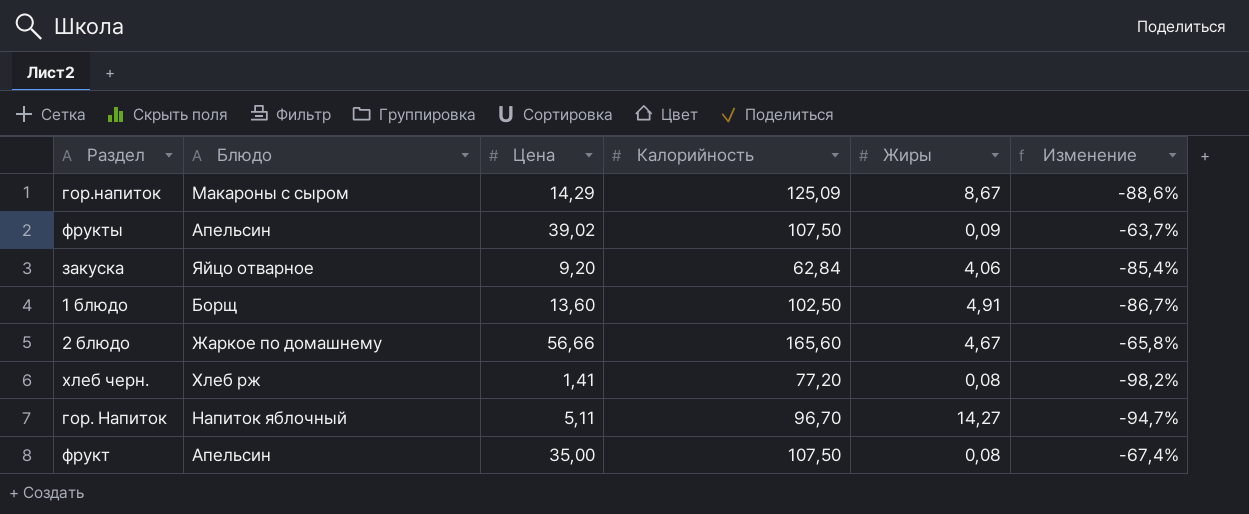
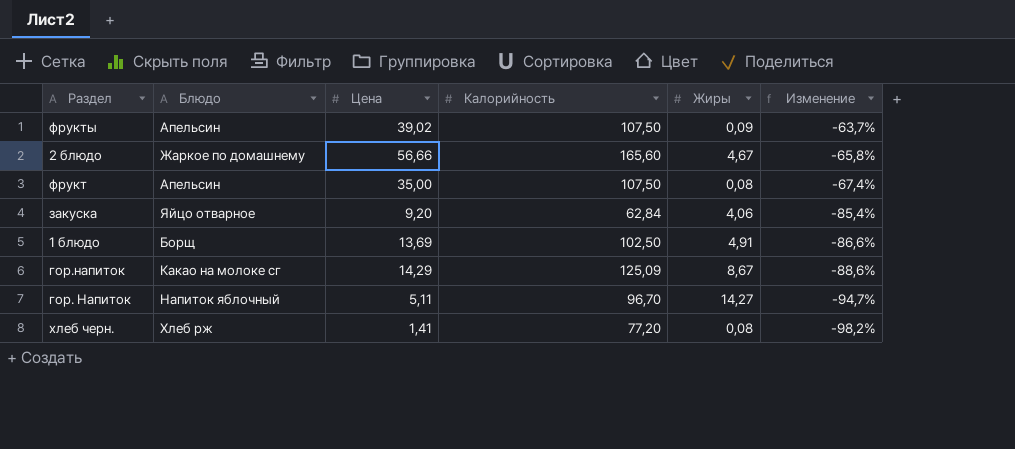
row order: none -> Изменение descending
1 блюдо | Цена: 13,60 -> 13,69
1 блюдо | Изменение: -86,7% -> -86,6%
гор.напиток | Блюдо: Макароны с сыром -> Какао на молоке сг

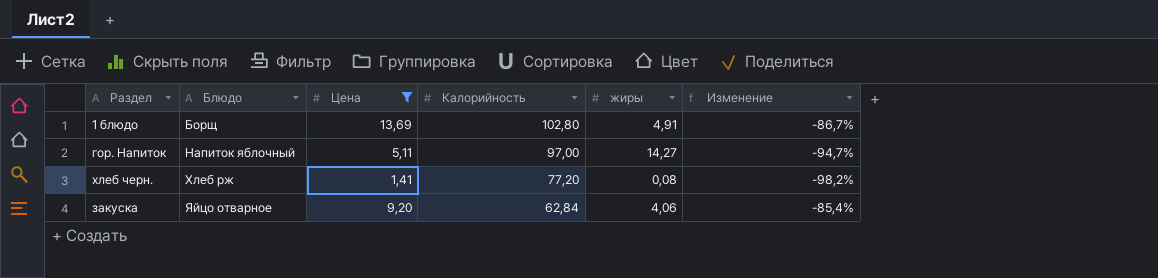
filter: none -> Цена <= 13,69
row order: Изменение descending -> Блюдо ascending
column name: Жиры -> жиры
1 блюдо | Калорийность: 102,50 -> 102,80
1 блюдо | Изменение: -86,6% -> -86,7%
гор. Напиток | Калорийность: 96,70 -> 97,00

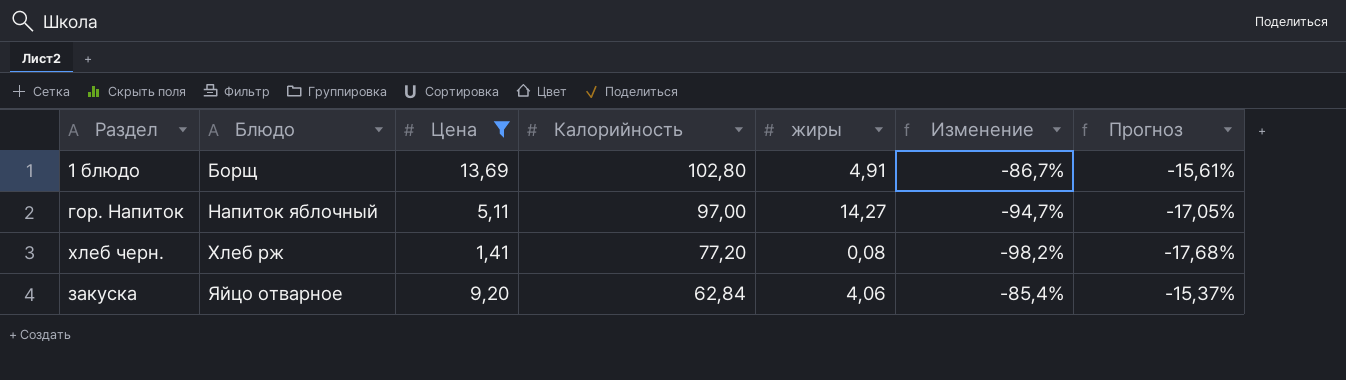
column Прогноз | formula: none -> [Изменение] * 0,18

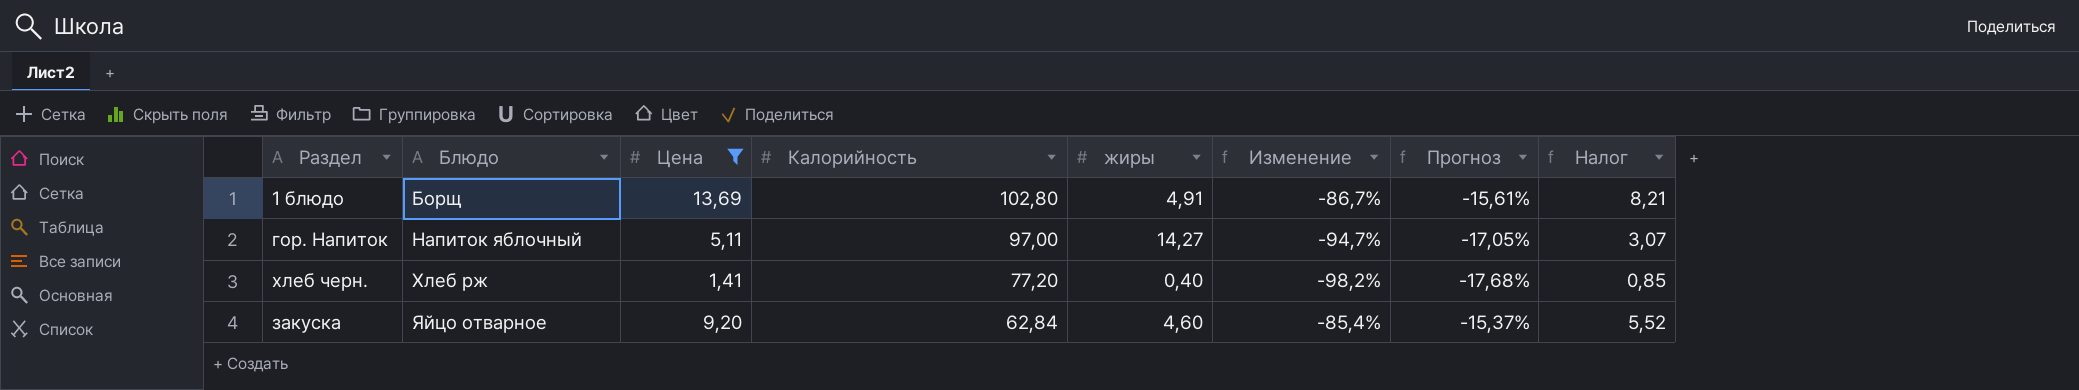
column Налог | formula: none -> [Цена] * 0,6
хлеб черн. | жиры: 0,08 -> 0,40
закуска | жиры: 4,06 -> 4,60

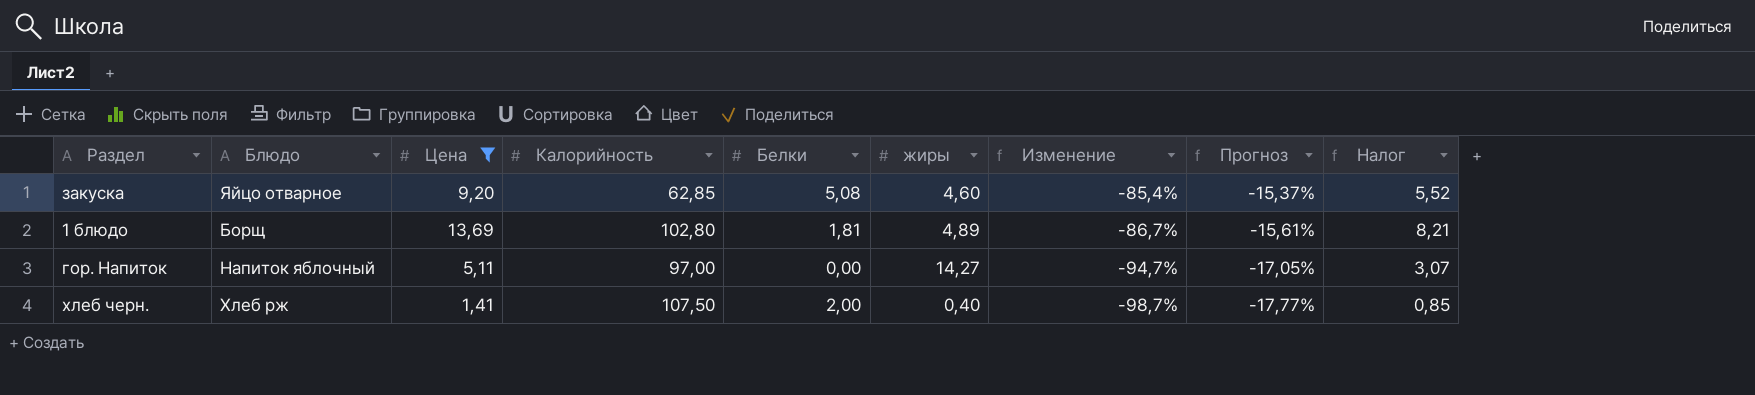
row order: Блюдо ascending -> Изменение descending
column Белки | position: none -> 5
закуска | Калорийность: 62,84 -> 62,85
1 блюдо | жиры: 4,91 -> 4,89
хлеб черн. | Калорийность: 77,20 -> 107,50
хлеб черн. | Изменение: -98,2% -> -98,7%
хлеб черн. | Прогноз: -17,68% -> -17,77%

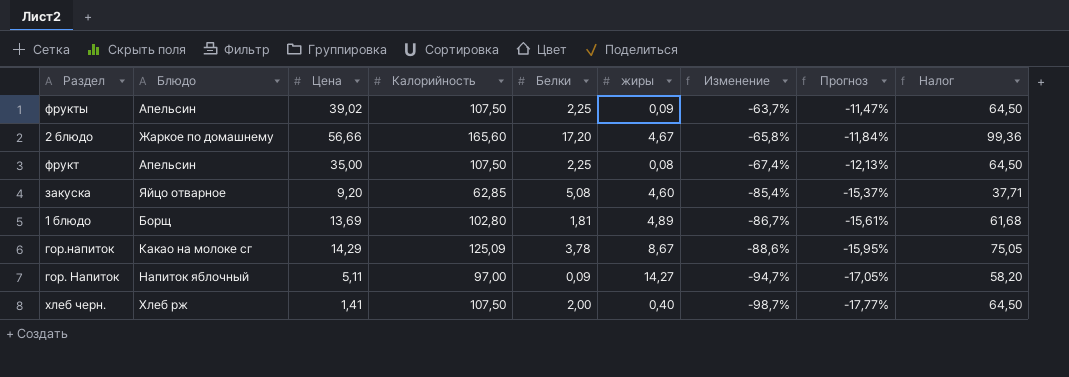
filter: Цена <= 13,69 -> none
column Налог | formula: [Цена] * 0,6 -> [Калорийность] * 0,6
гор. Напиток | Белки: 0,00 -> 0,09

